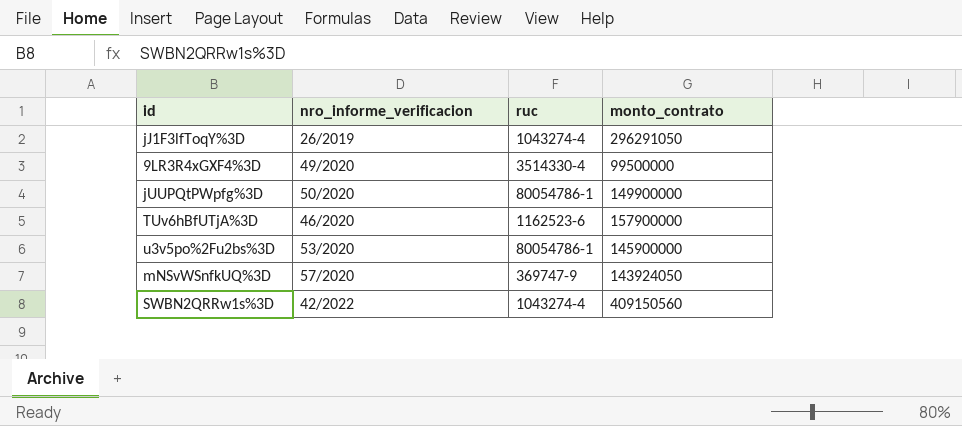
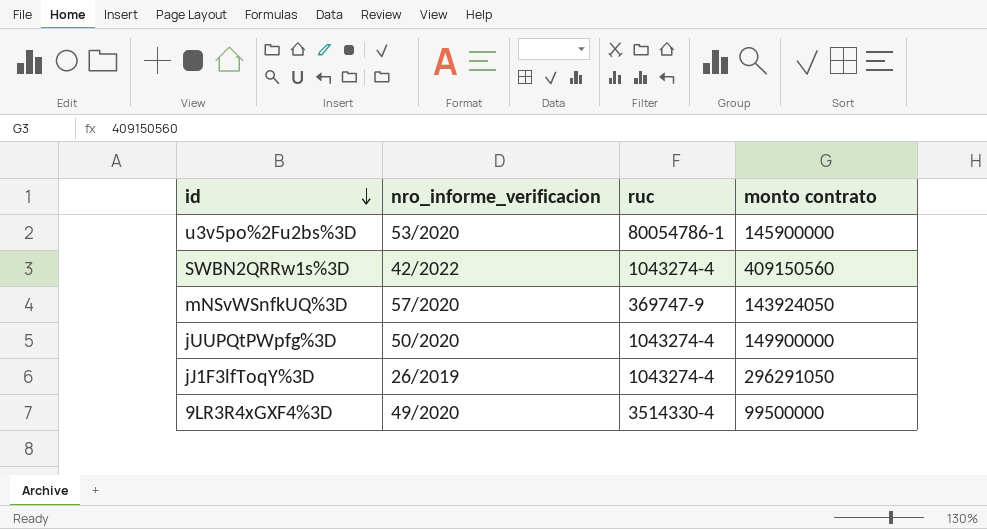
row order: none -> id descending
column name: monto_contrato -> monto contrato
row TUv6hBfUTjA%3D: 46/2020 | 1162523-6 | 157900000 -> none
jUUPQtPWpfg%3D | ruc: 80054786-1 -> 1043274-4

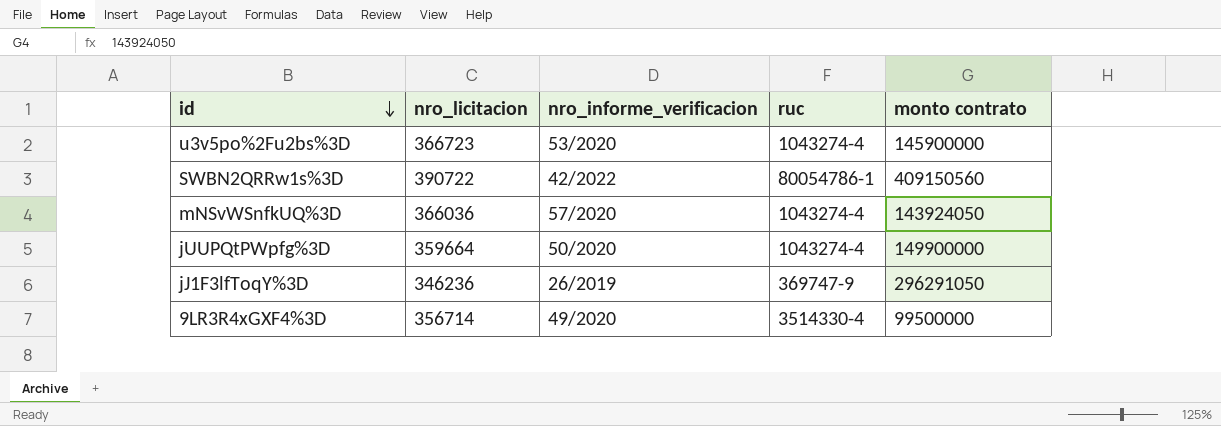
column nro_licitacion | position: none -> 2
u3v5po%2Fu2bs%3D | ruc: 80054786-1 -> 1043274-4
SWBN2QRRw1s%3D | ruc: 1043274-4 -> 80054786-1
mNSvWSnfkUQ%3D | ruc: 369747-9 -> 1043274-4
jJ1F3lfToqY%3D | ruc: 1043274-4 -> 369747-9

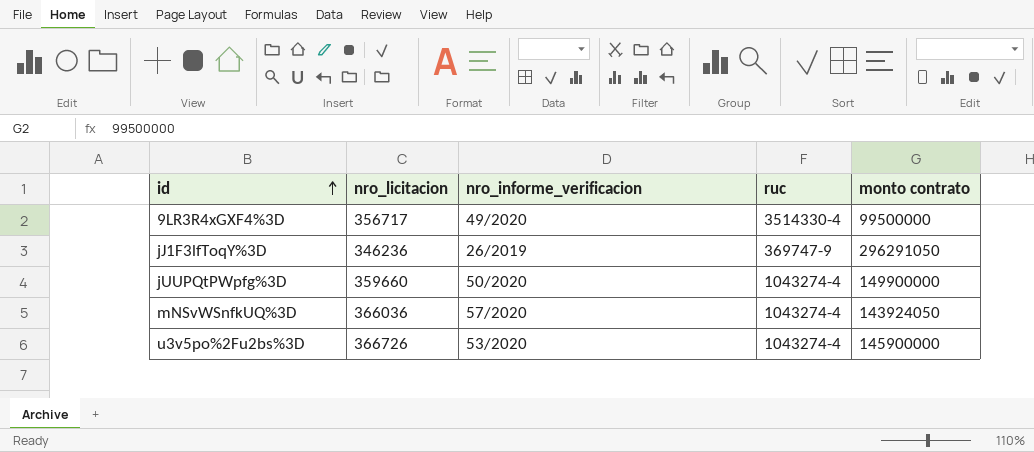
row order: id descending -> id ascending
row SWBN2QRRw1s%3D: 390722 | 42/2022 | 80054786-1 | 409150560 -> none
9LR3R4xGXF4%3D | nro_licitacion: 356714 -> 356717
jUUPQtPWpfg%3D | nro_licitacion: 359664 -> 359660
u3v5po%2Fu2bs%3D | nro_licitacion: 366723 -> 366726

